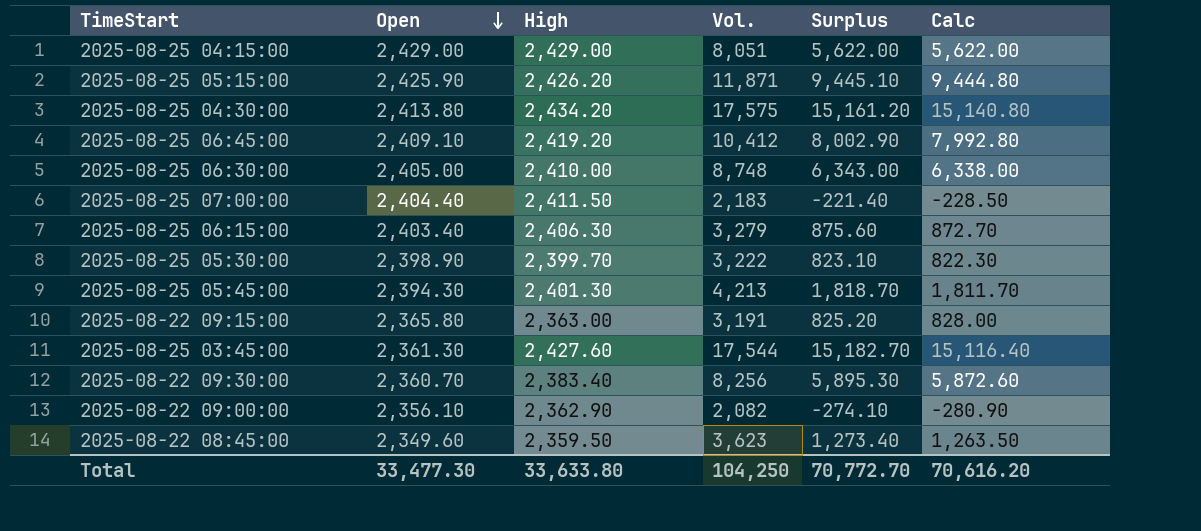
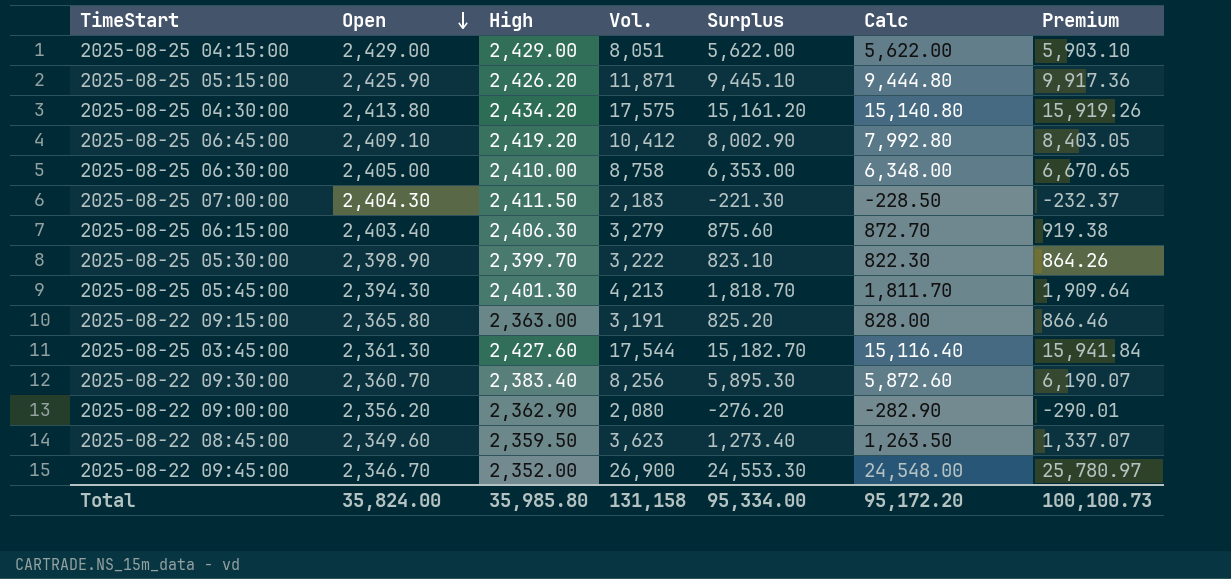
column Premium | formula: none -> [Surplus] * 1.05
2025-08-25 06:30:00 | Vol.: 8,748 -> 8,758
2025-08-25 06:30:00 | Surplus: 6,343.00 -> 6,353.00
2025-08-25 06:30:00 | Calc: 6,338.00 -> 6,348.00
2025-08-25 07:00:00 | Open: 2,404.40 -> 2,404.30
2025-08-25 07:00:00 | Surplus: -221.40 -> -221.30
2025-08-22 09:00:00 | Open: 2,356.10 -> 2,356.20
2025-08-22 09:00:00 | Vol.: 2,082 -> 2,080
2025-08-22 09:00:00 | Surplus: -274.10 -> -276.20
2025-08-22 09:00:00 | Calc: -280.90 -> -282.90
row 2025-08-22 09:45:00: none -> 2,346.70 | 2,352.00 | 26,900 | 24,553.30 | 24,548.00 | 25,780.97
Total | Open: 33,477.30 -> 35,824.00
Total | High: 33,633.80 -> 35,985.80
Total | Vol.: 104,250 -> 131,158
Total | Surplus: 70,772.70 -> 95,334.00
Total | Calc: 70,616.20 -> 95,172.20

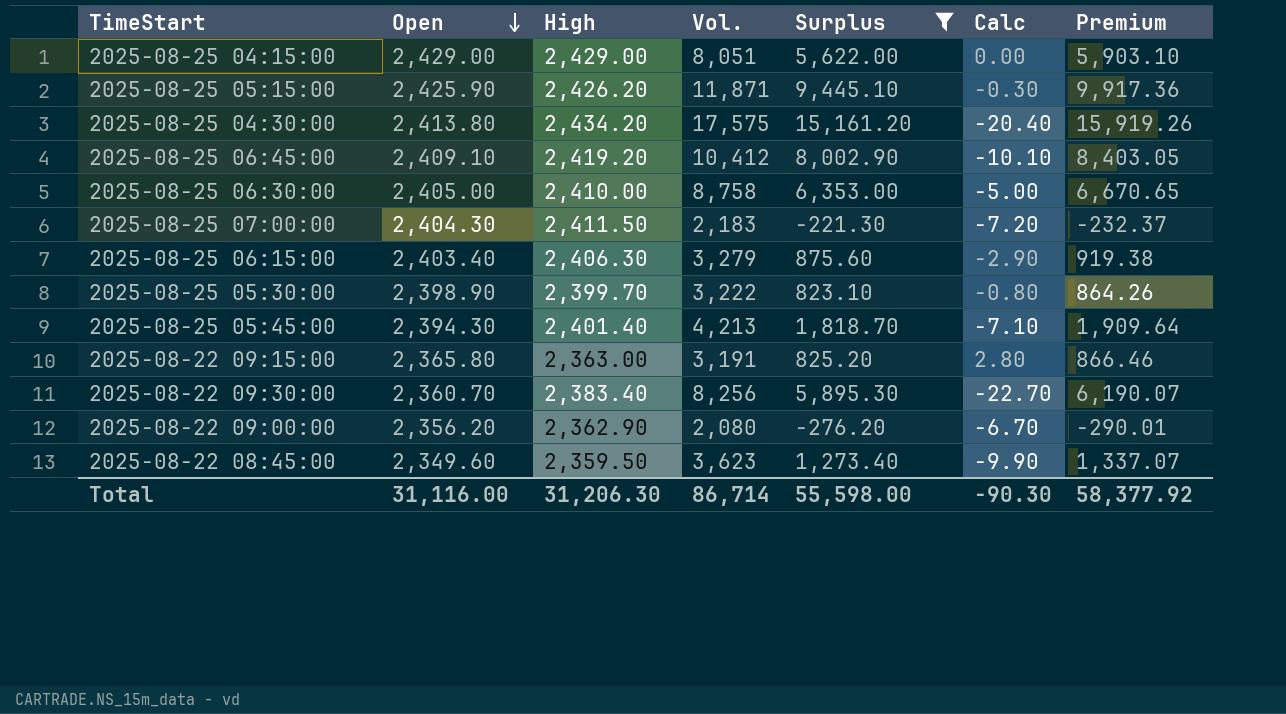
filter: none -> Surplus <= 15,161.20
column Calc | formula: [Vol.] - [High] -> [Open] - [High]
2025-08-25 05:45:00 | High: 2,401.30 -> 2,401.40
Total | Open: 35,824.00 -> 31,116.00
Total | High: 35,985.80 -> 31,206.30
Total | Vol.: 131,158 -> 86,714
Total | Surplus: 95,334.00 -> 55,598.00
Total | Calc: 95,172.20 -> -90.30
Total | Premium: 100,100.73 -> 58,377.92

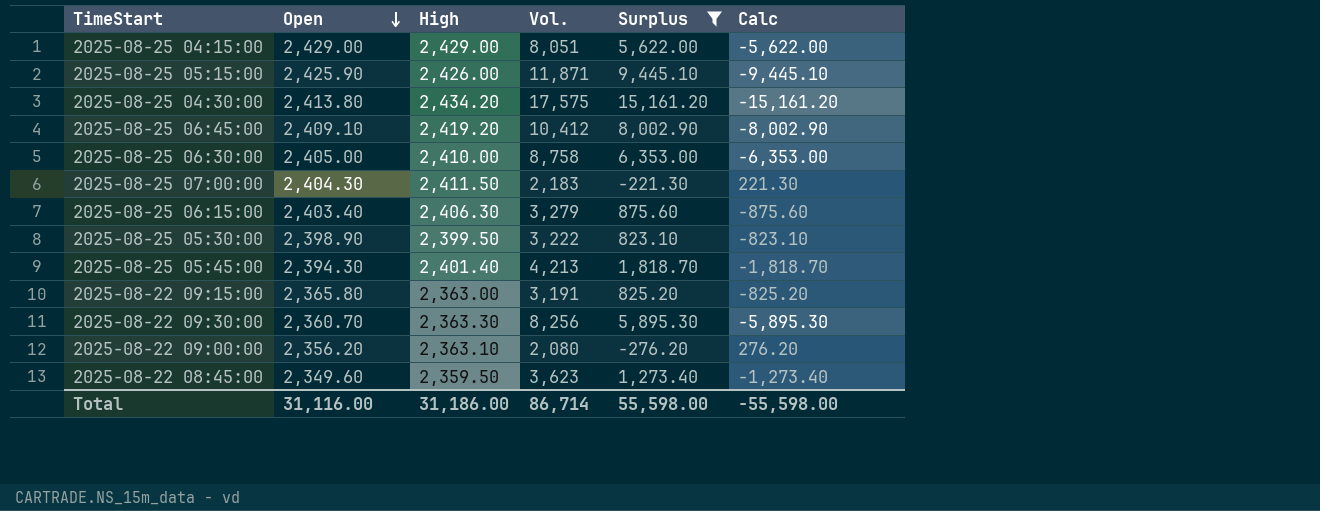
column Premium | formula: [Surplus] * 1.05 -> none
column Calc | formula: [Open] - [High] -> [Open] - [Vol.]
2025-08-25 05:15:00 | High: 2,426.20 -> 2,426.00
2025-08-25 05:30:00 | High: 2,399.70 -> 2,399.50
2025-08-22 09:30:00 | High: 2,383.40 -> 2,363.30
2025-08-22 09:00:00 | High: 2,362.90 -> 2,363.10
Total | High: 31,206.30 -> 31,186.00
Total | Calc: -90.30 -> -55,598.00

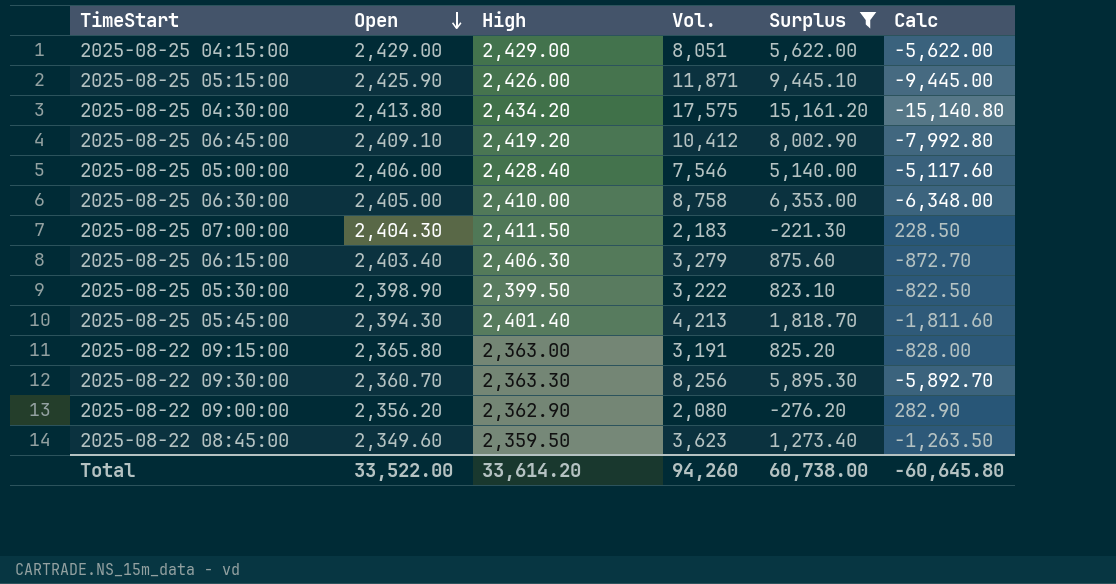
column Calc | formula: [Open] - [Vol.] -> [High] - [Vol.]
row 2025-08-25 05:00:00: none -> 2,406.00 | 2,428.40 | 7,546 | 5,140.00 | -5,117.60
2025-08-22 09:00:00 | High: 2,363.10 -> 2,362.90
Total | Open: 31,116.00 -> 33,522.00
Total | High: 31,186.00 -> 33,614.20
Total | Vol.: 86,714 -> 94,260
Total | Surplus: 55,598.00 -> 60,738.00
Total | Calc: -55,598.00 -> -60,645.80

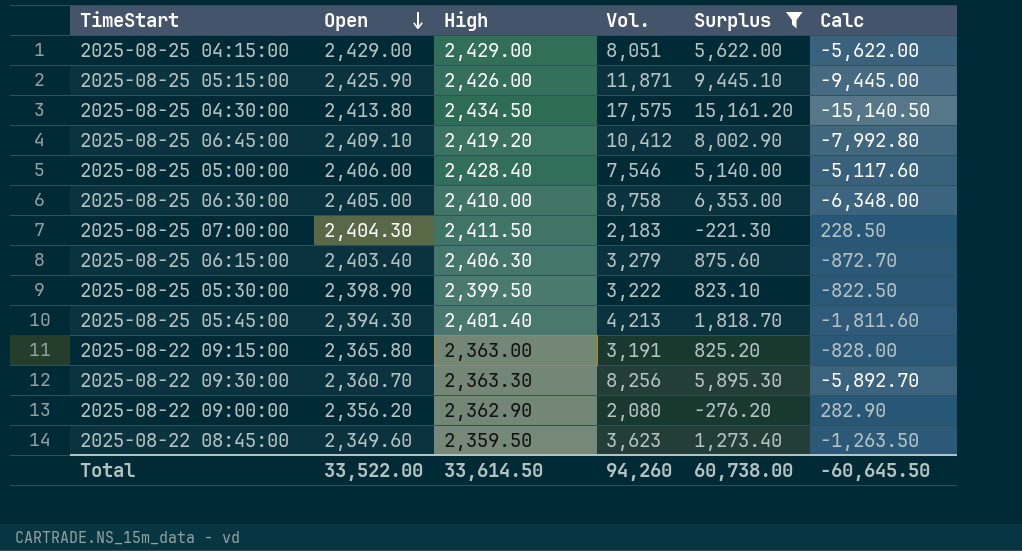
2025-08-25 04:30:00 | High: 2,434.20 -> 2,434.50
2025-08-25 04:30:00 | Calc: -15,140.80 -> -15,140.50
Total | High: 33,614.20 -> 33,614.50
Total | Calc: -60,645.80 -> -60,645.50

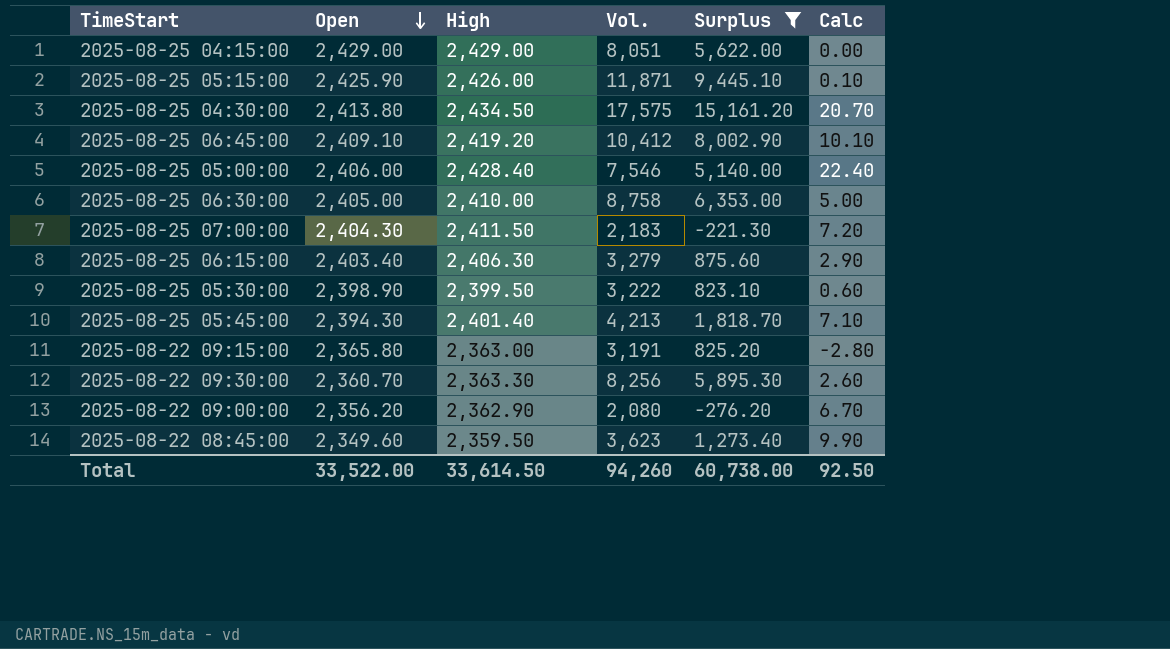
column Calc | formula: [High] - [Vol.] -> [High] - [Open]
Total | Calc: -60,645.50 -> 92.50

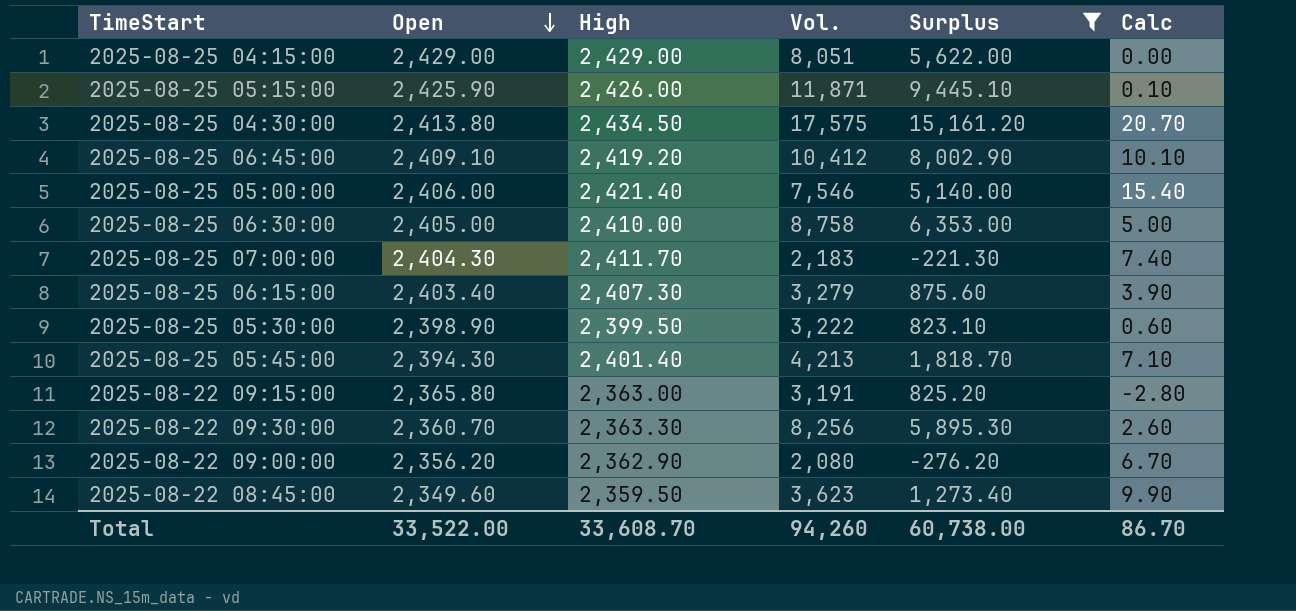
2025-08-25 05:00:00 | High: 2,428.40 -> 2,421.40
2025-08-25 05:00:00 | Calc: 22.40 -> 15.40
2025-08-25 07:00:00 | High: 2,411.50 -> 2,411.70
2025-08-25 07:00:00 | Calc: 7.20 -> 7.40
2025-08-25 06:15:00 | High: 2,406.30 -> 2,407.30
2025-08-25 06:15:00 | Calc: 2.90 -> 3.90
Total | High: 33,614.50 -> 33,608.70
Total | Calc: 92.50 -> 86.70

